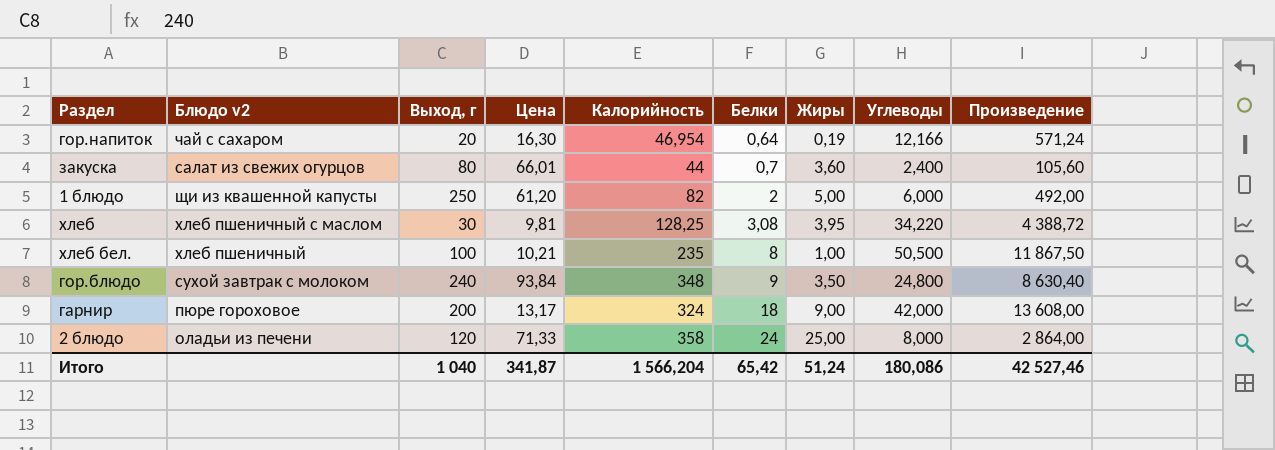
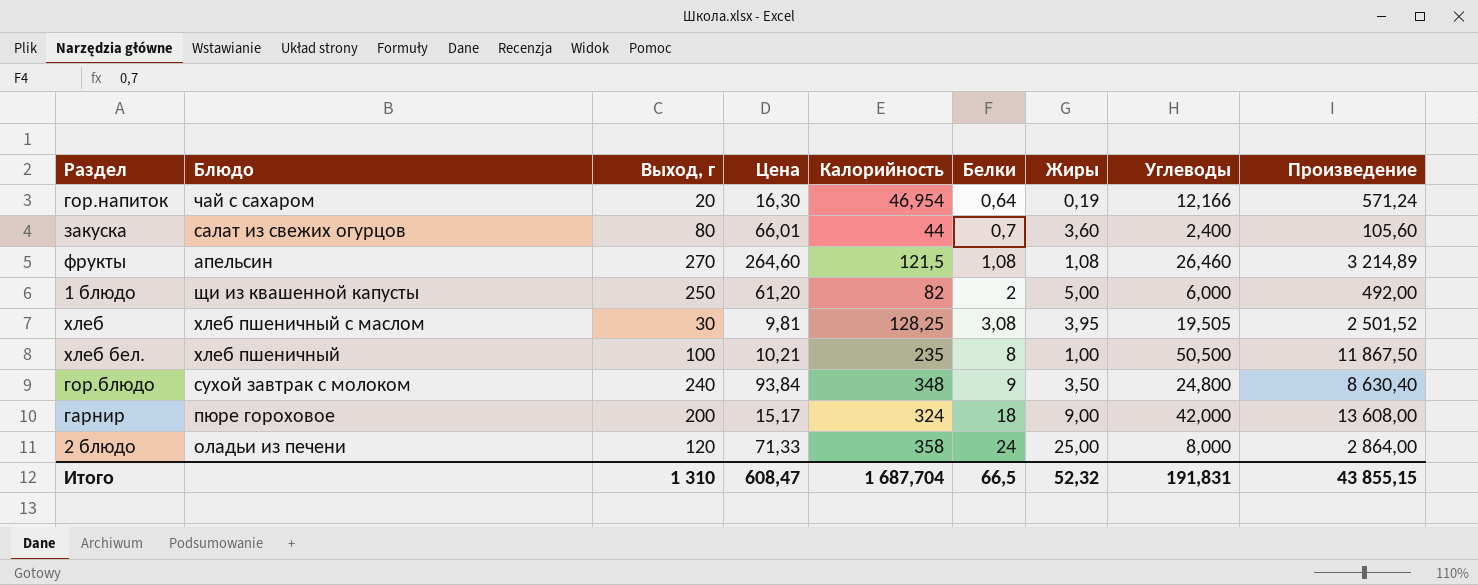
column name: Блюдо v2 -> Блюдо
row фрукты: none -> апельсин | 270 | 264,60 | 121,5 | 1,08 | 1,08 | 26,460 | 3 214,89
хлеб | Углеводы: 34,220 -> 19,505
хлеб | Произведение: 4 388,72 -> 2 501,52
гарнир | Цена: 13,17 -> 15,17
Итого | Выход, г: 1 040 -> 1 310
Итого | Цена: 341,87 -> 608,47
Итого | Калорийность: 1 566,204 -> 1 687,704
Итого | Белки: 65,42 -> 66,5
Итого | Жиры: 51,24 -> 52,32
Итого | Углеводы: 180,086 -> 191,831
Итого | Произведение: 42 527,46 -> 43 855,15

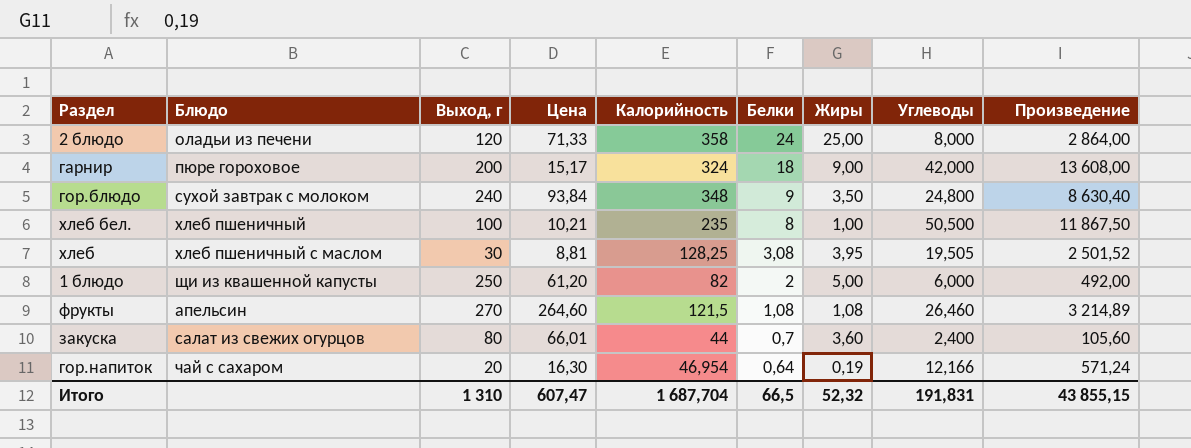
row order: Белки ascending -> Белки descending
хлеб | Цена: 9,81 -> 8,81
Итого | Цена: 608,47 -> 607,47

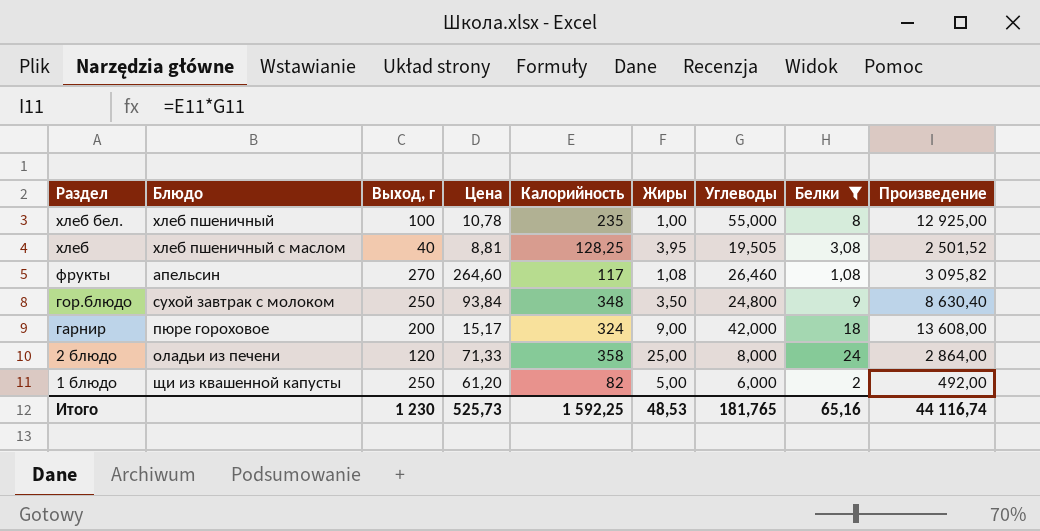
filter: none -> Белки >= 1,08
row order: Белки descending -> Раздел descending
column Белки | position: 6 -> 8
хлеб бел. | Цена: 10,21 -> 10,78
хлеб бел. | Углеводы: 50,500 -> 55,000
хлеб бел. | Произведение: 11 867,50 -> 12 925,00
хлеб | Выход, г: 30 -> 40
фрукты | Калорийность: 121,5 -> 117
фрукты | Произведение: 3 214,89 -> 3 095,82
гор.блюдо | Выход, г: 240 -> 250
Итого | Выход, г: 1 310 -> 1 230
Итого | Цена: 607,47 -> 525,73
Итого | Калорийность: 1 687,704 -> 1 592,25
Итого | Жиры: 52,32 -> 48,53
Итого | Углеводы: 191,831 -> 181,765
Итого | Белки: 66,5 -> 65,16
Итого | Произведение: 43 855,15 -> 44 116,74

